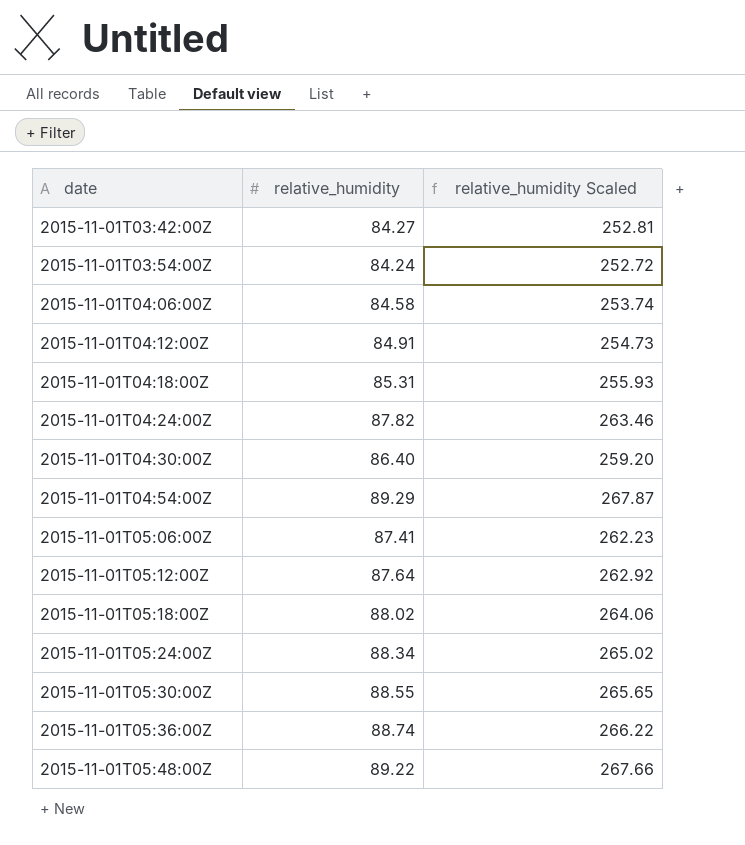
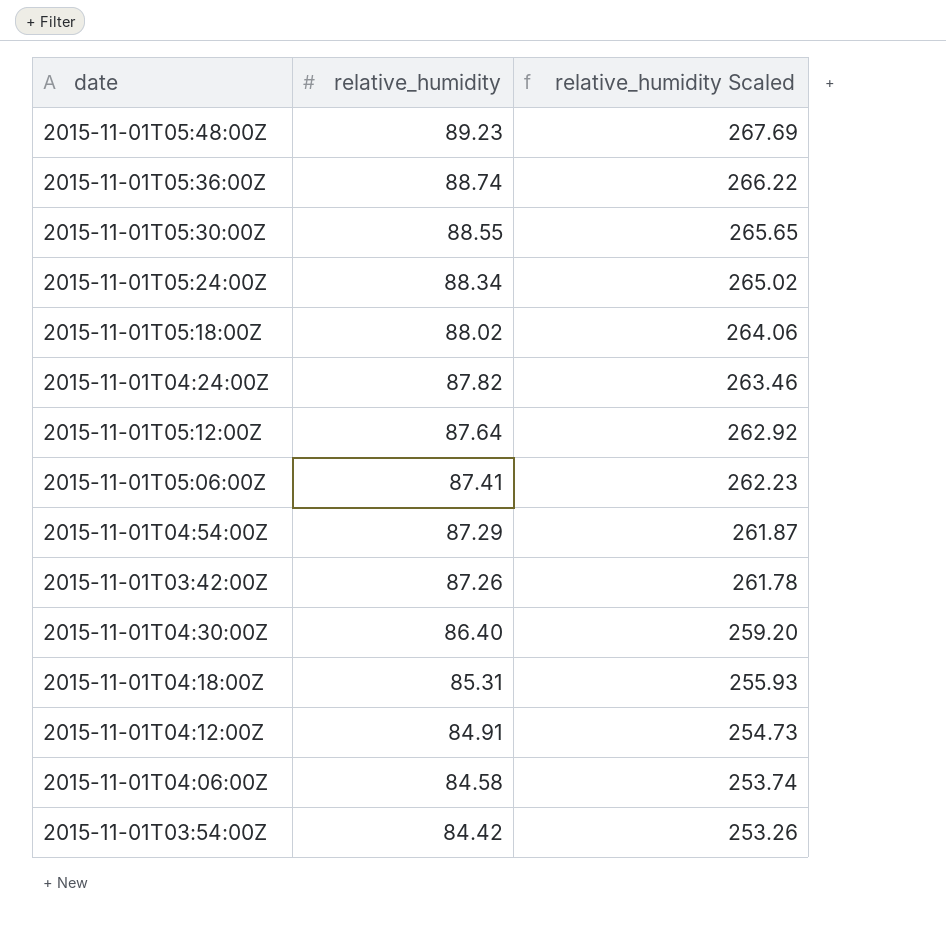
row order: date ascending -> relative_humidity descending
2015-11-01T05:48:00Z | relative_humidity: 89.22 -> 89.23
2015-11-01T05:48:00Z | relative_humidity Scaled: 267.66 -> 267.69
2015-11-01T04:54:00Z | relative_humidity: 89.29 -> 87.29
2015-11-01T04:54:00Z | relative_humidity Scaled: 267.87 -> 261.87
2015-11-01T03:42:00Z | relative_humidity: 84.27 -> 87.26
2015-11-01T03:42:00Z | relative_humidity Scaled: 252.81 -> 261.78
2015-11-01T03:54:00Z | relative_humidity: 84.24 -> 84.42
2015-11-01T03:54:00Z | relative_humidity Scaled: 252.72 -> 253.26

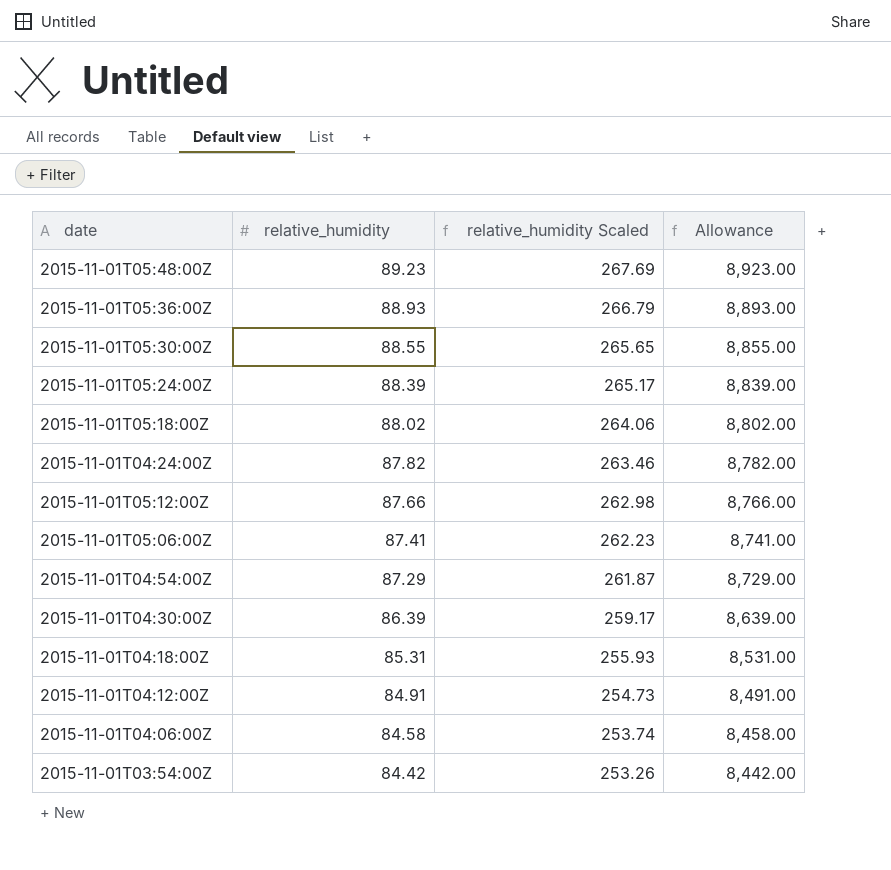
column Allowance | formula: none -> [relative_humidity] * 100
row 2015-11-01T03:42:00Z: 87.26 | 261.78 -> none
2015-11-01T05:36:00Z | relative_humidity: 88.74 -> 88.93
2015-11-01T05:36:00Z | relative_humidity Scaled: 266.22 -> 266.79
2015-11-01T05:24:00Z | relative_humidity: 88.34 -> 88.39
2015-11-01T05:24:00Z | relative_humidity Scaled: 265.02 -> 265.17
2015-11-01T05:12:00Z | relative_humidity: 87.64 -> 87.66
2015-11-01T05:12:00Z | relative_humidity Scaled: 262.92 -> 262.98
2015-11-01T04:30:00Z | relative_humidity: 86.40 -> 86.39
2015-11-01T04:30:00Z | relative_humidity Scaled: 259.20 -> 259.17

